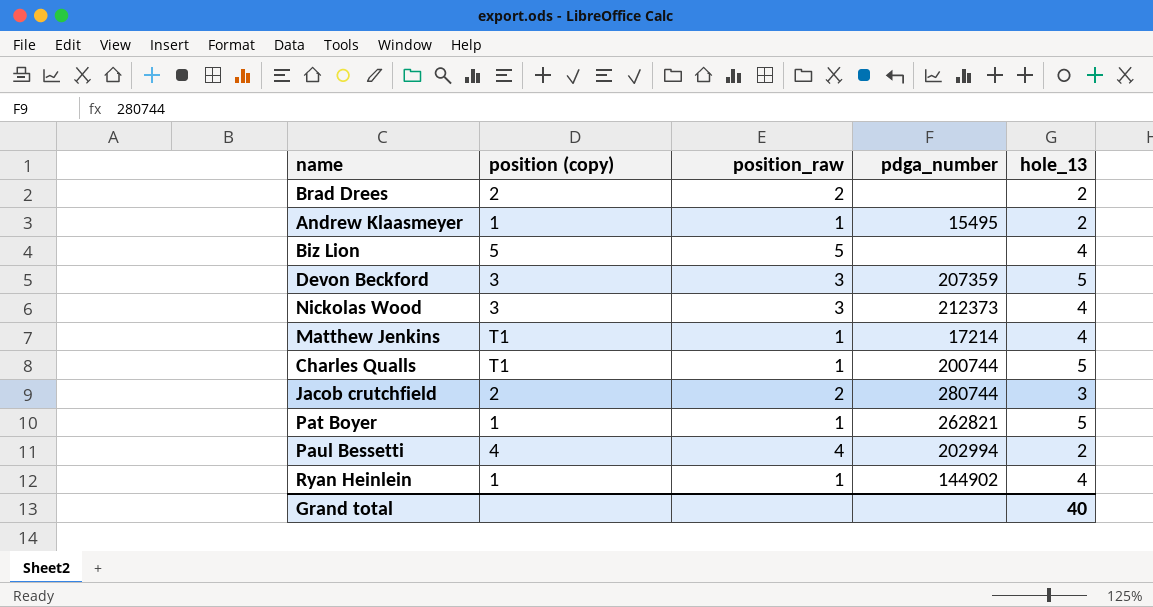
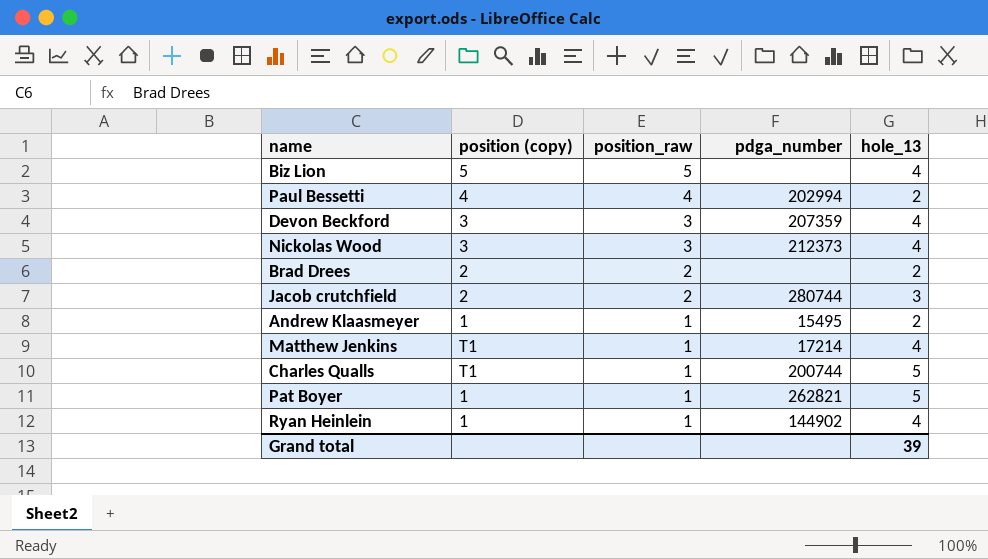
row order: none -> position_raw descending
Devon Beckford | hole_13: 5 -> 4
Grand total | hole_13: 40 -> 39

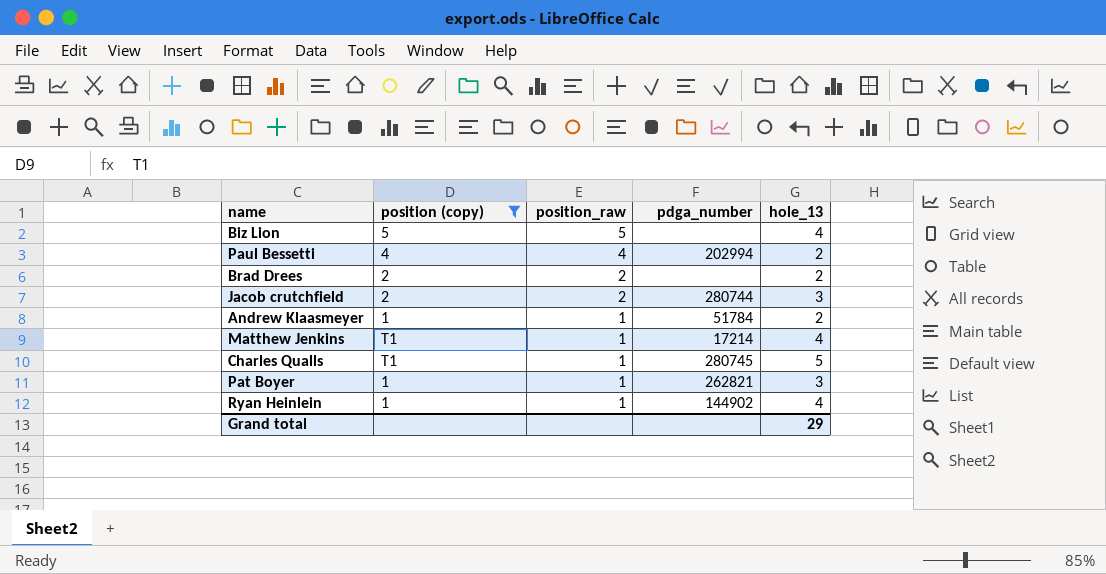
filter: none -> position (copy) != 3
Andrew Klaasmeyer | pdga_number: 15495 -> 51784
Charles Qualls | pdga_number: 200744 -> 280745
Pat Boyer | hole_13: 5 -> 3
Grand total | hole_13: 39 -> 29

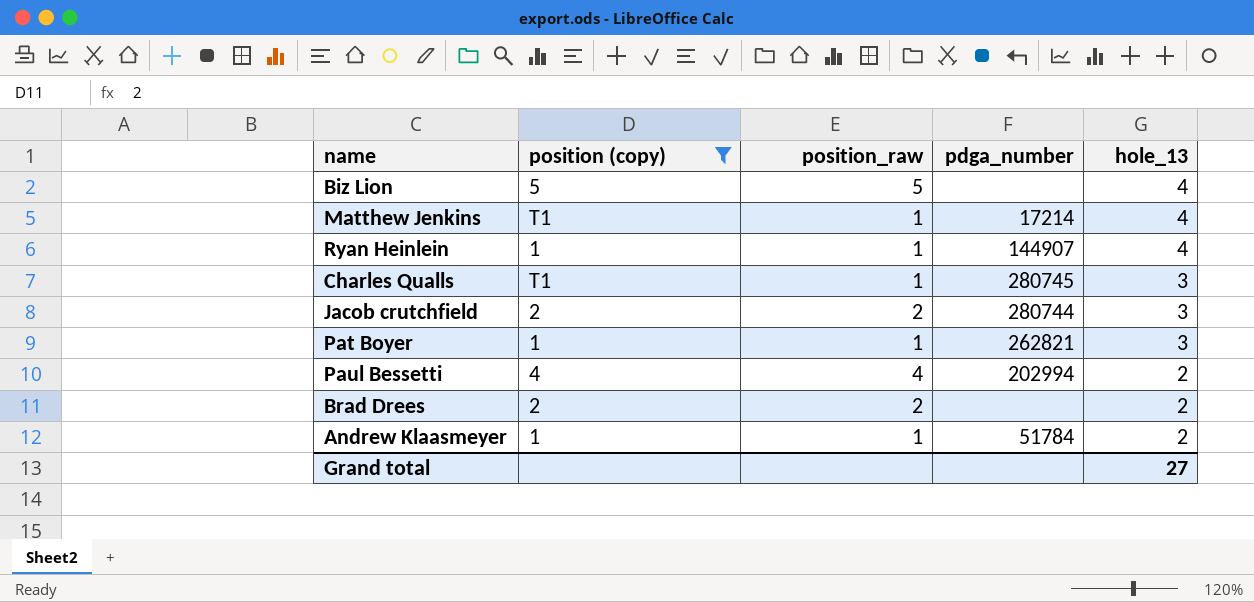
row order: position_raw descending -> hole_13 descending
Ryan Heinlein | pdga_number: 144902 -> 144907
Charles Qualls | hole_13: 5 -> 3
Grand total | hole_13: 29 -> 27

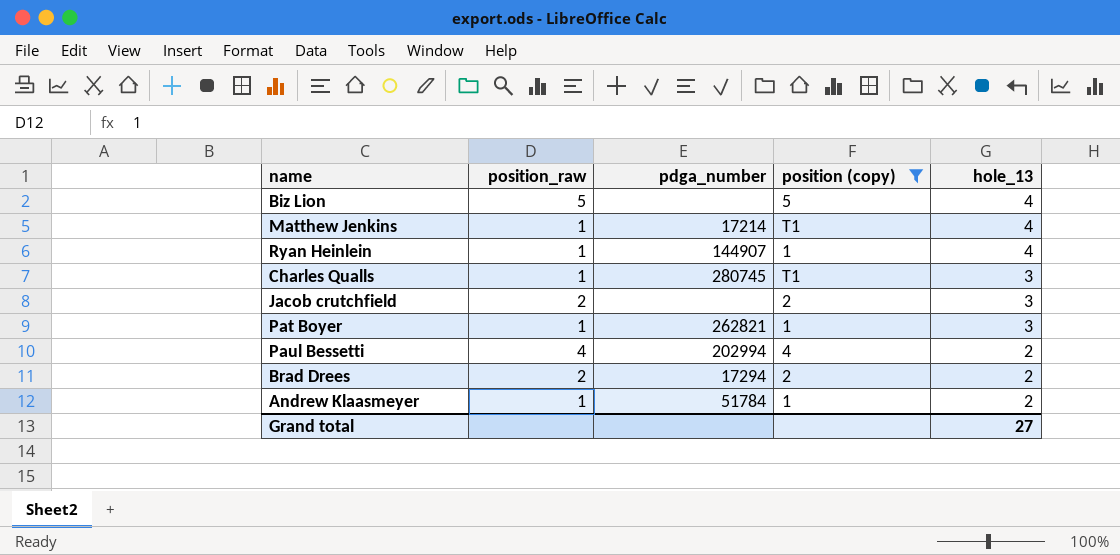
column position (copy) | position: 2 -> 4
Jacob crutchfield | pdga_number: 280744 -> none
Brad Drees | pdga_number: none -> 17294

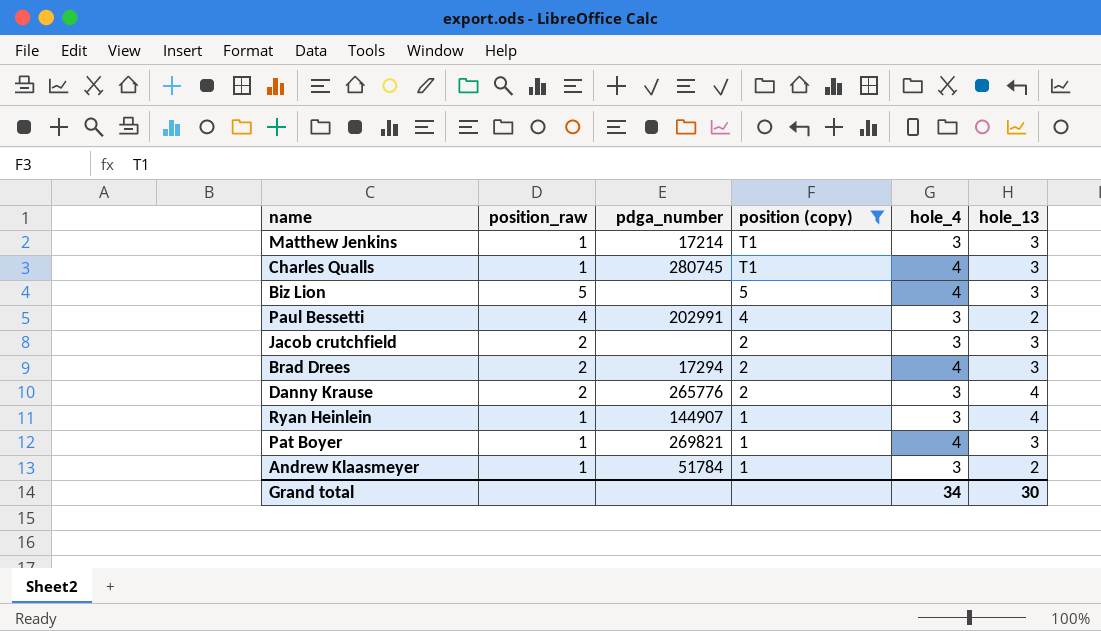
row order: hole_13 descending -> position (copy) descending
column hole_4 | position: none -> 5
Matthew Jenkins | hole_13: 4 -> 3
Biz Lion | hole_13: 4 -> 3
Paul Bessetti | pdga_number: 202994 -> 202991
Brad Drees | hole_13: 2 -> 3
row Danny Krause: none -> 2 | 265776 | 2 | 3 | 4
Pat Boyer | pdga_number: 262821 -> 269821
Grand total | hole_13: 27 -> 30

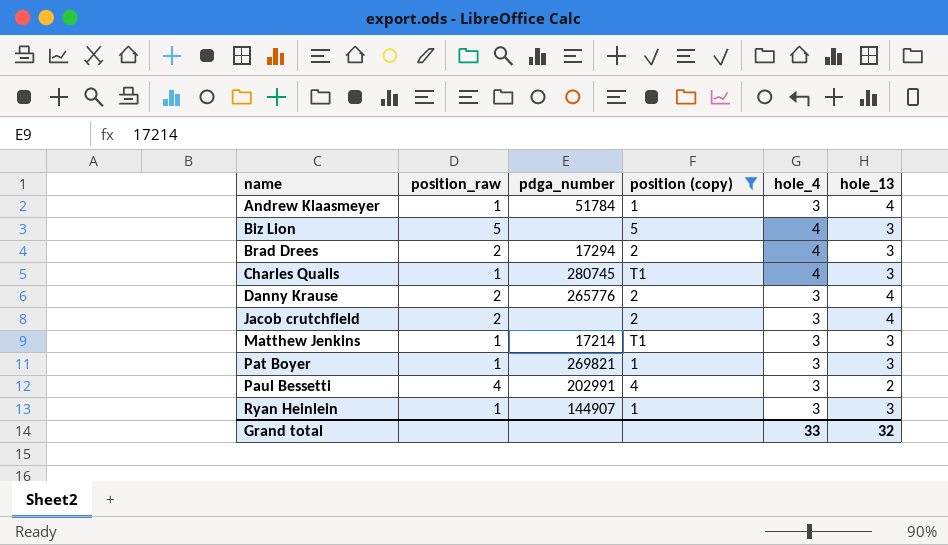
row order: position (copy) descending -> name ascending
Andrew Klaasmeyer | hole_13: 2 -> 4
Jacob crutchfield | hole_13: 3 -> 4
Pat Boyer | hole_4: 4 -> 3
Ryan Heinlein | hole_13: 4 -> 3
Grand total | hole_4: 34 -> 33
Grand total | hole_13: 30 -> 32

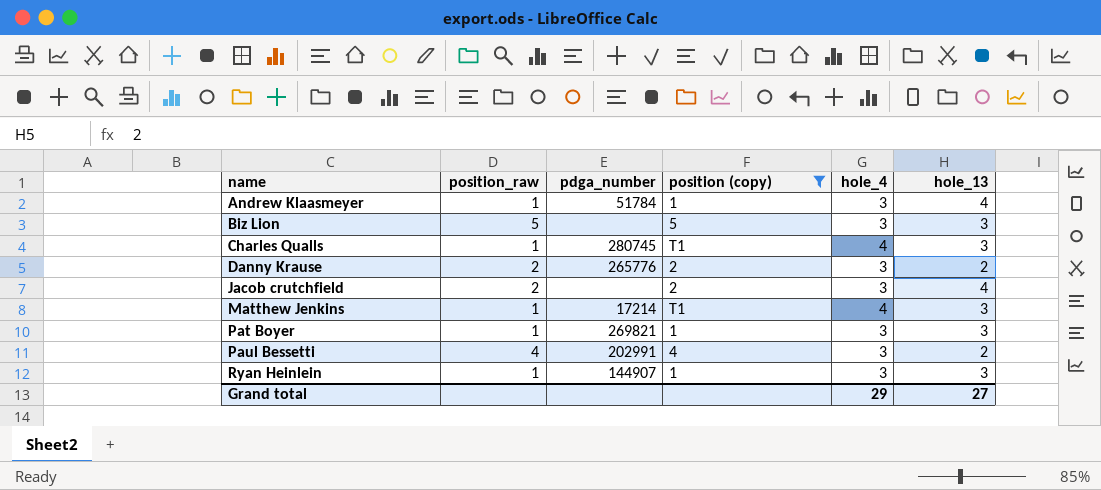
row Brad Drees: 2 | 17294 | 2 | 4 | 3 -> none
Biz Lion | hole_4: 4 -> 3
Danny Krause | hole_13: 4 -> 2
Matthew Jenkins | hole_4: 3 -> 4
Grand total | hole_4: 33 -> 29
Grand total | hole_13: 32 -> 27

